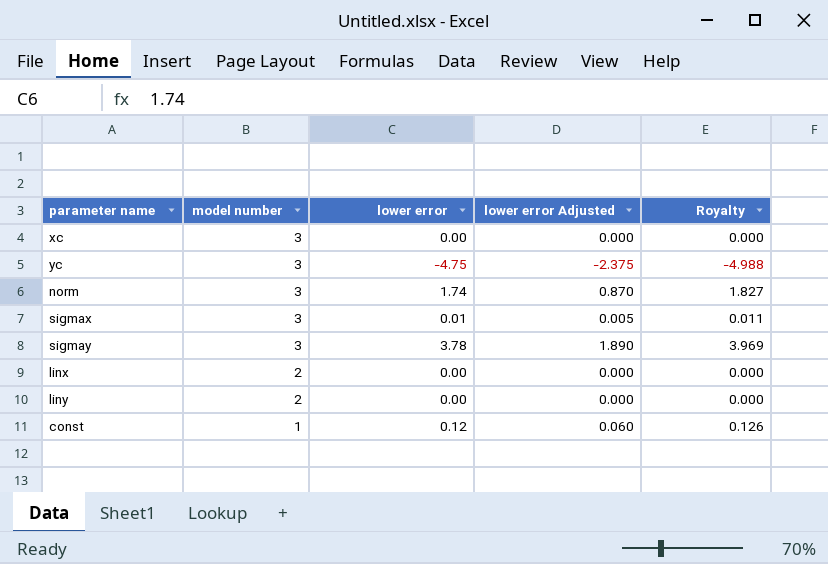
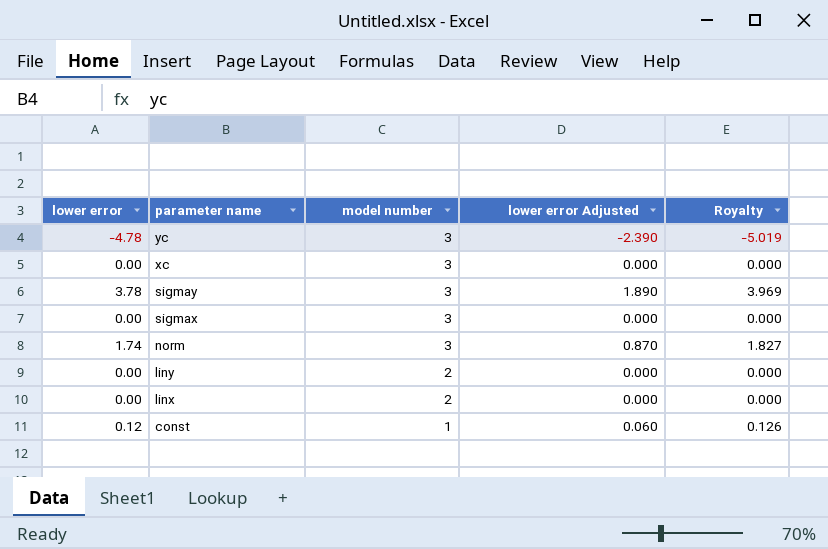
row order: model number descending -> parameter name descending
column lower error | position: 3 -> 1
yc | lower error: -4.75 -> -4.78
yc | lower error Adjusted: -2.375 -> -2.390
yc | Royalty: -4.988 -> -5.019
sigmax | lower error: 0.01 -> 0.00
sigmax | lower error Adjusted: 0.005 -> 0.000
sigmax | Royalty: 0.011 -> 0.000

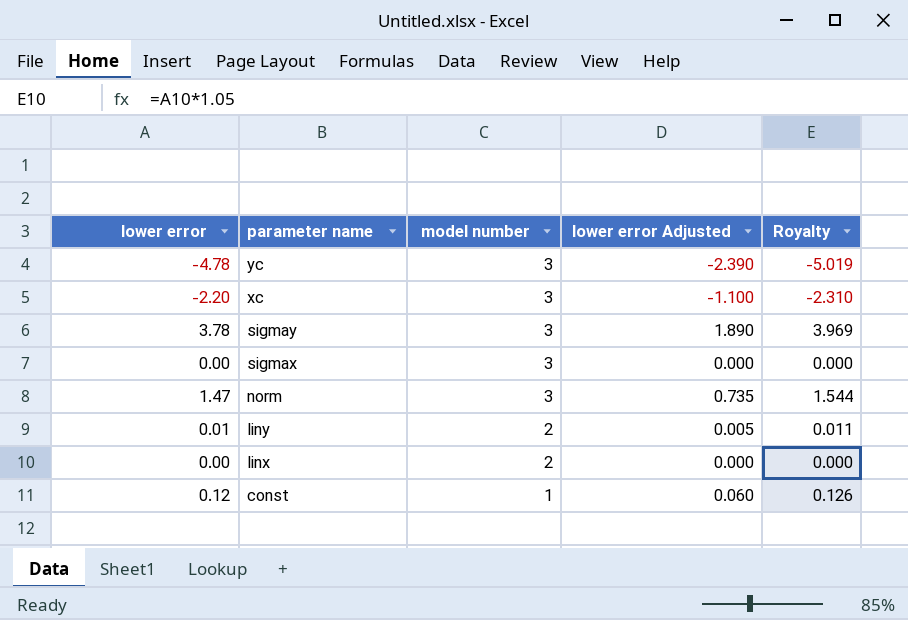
xc | lower error: 0.00 -> -2.20
xc | lower error Adjusted: 0.000 -> -1.100
xc | Royalty: 0.000 -> -2.310
norm | lower error: 1.74 -> 1.47
norm | lower error Adjusted: 0.870 -> 0.735
norm | Royalty: 1.827 -> 1.544
liny | lower error: 0.00 -> 0.01
liny | lower error Adjusted: 0.000 -> 0.005
liny | Royalty: 0.000 -> 0.011

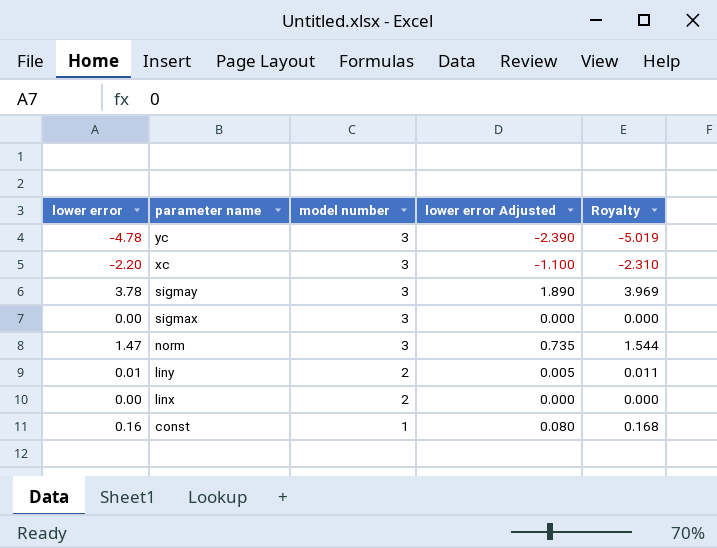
const | lower error: 0.12 -> 0.16
const | lower error Adjusted: 0.060 -> 0.080
const | Royalty: 0.126 -> 0.168

